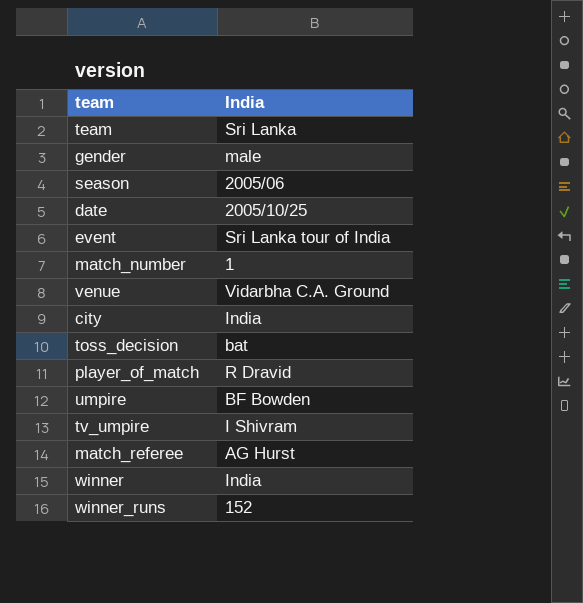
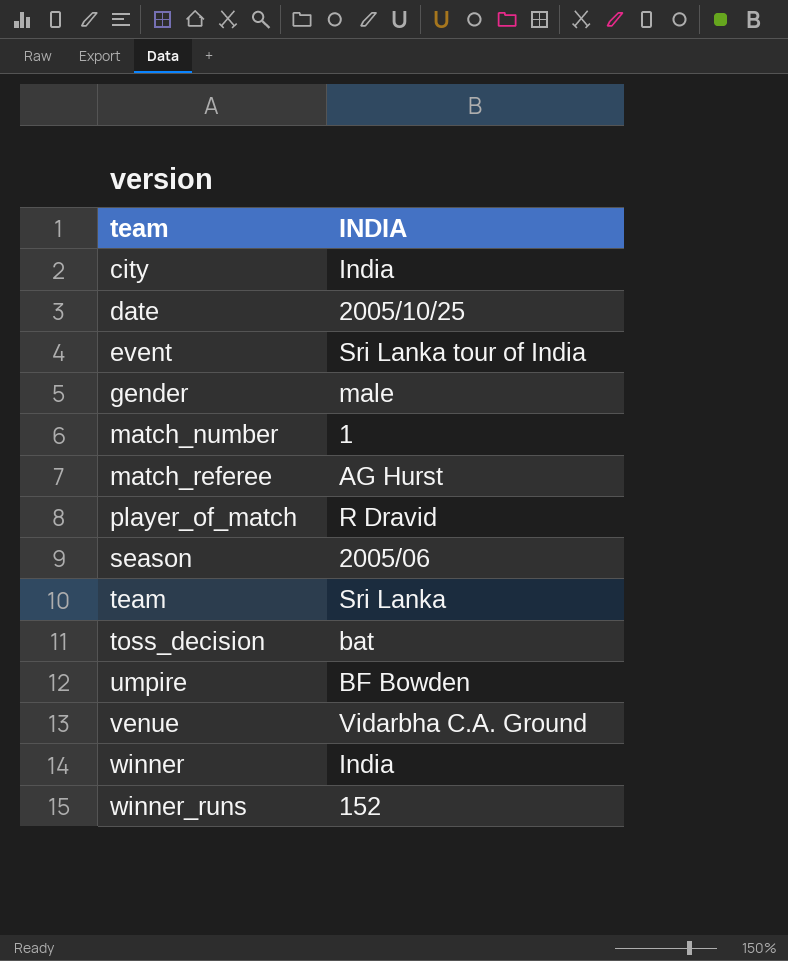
row order: none -> team ascending
column name: India -> INDIA
row tv_umpire: I Shivram -> none

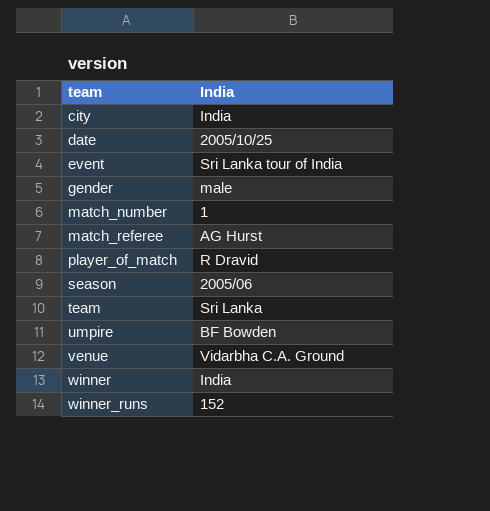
column name: INDIA -> India
row toss_decision: bat -> none

